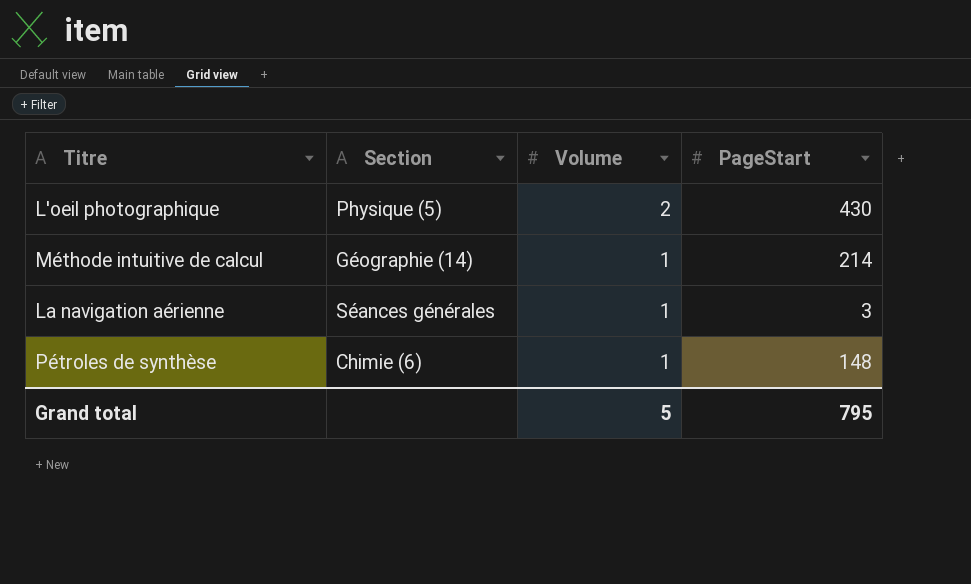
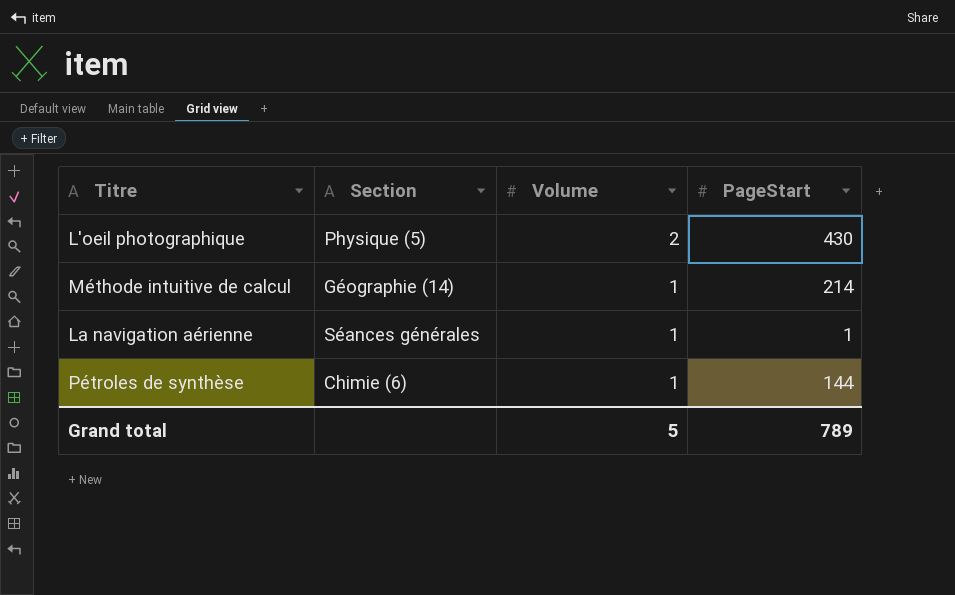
La navigation aérienne | PageStart: 3 -> 1
Pétroles de synthèse | PageStart: 148 -> 144
Grand total | PageStart: 795 -> 789

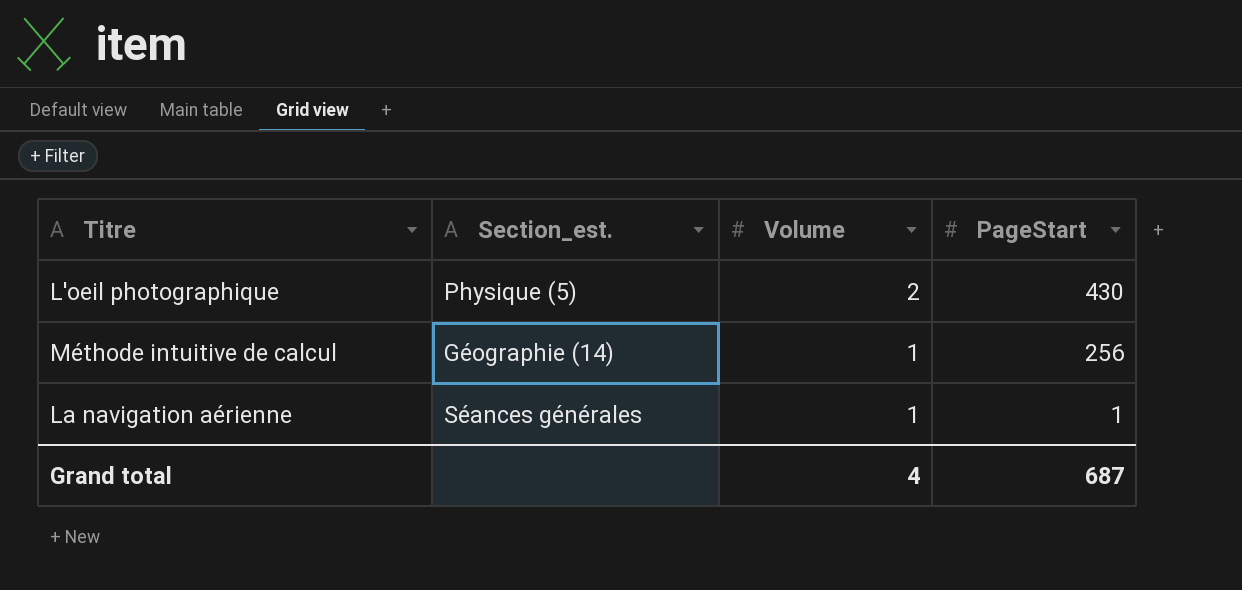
column name: Section -> Section_est.
row Pétroles de synthèse: Chimie (6) | 1 | 144 -> none
Méthode intuitive de calcul | PageStart: 214 -> 256
Grand total | Volume: 5 -> 4
Grand total | PageStart: 789 -> 687

